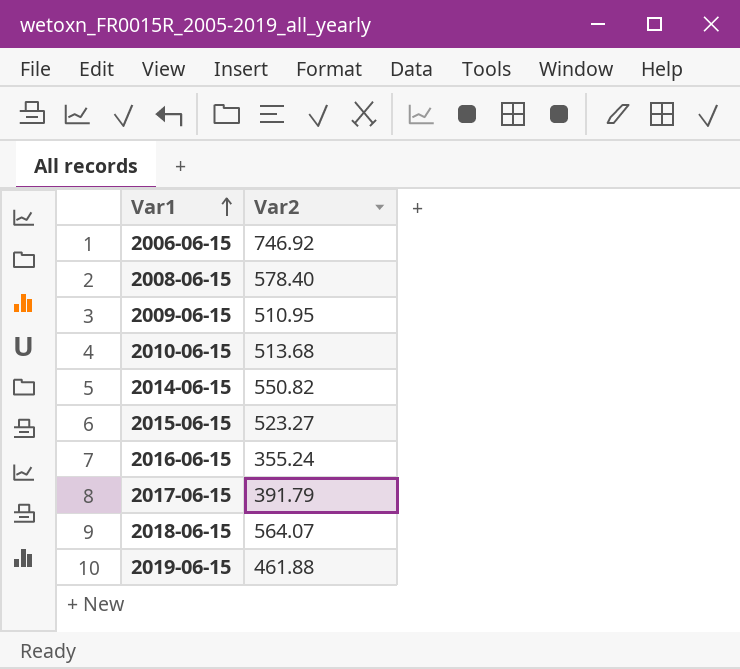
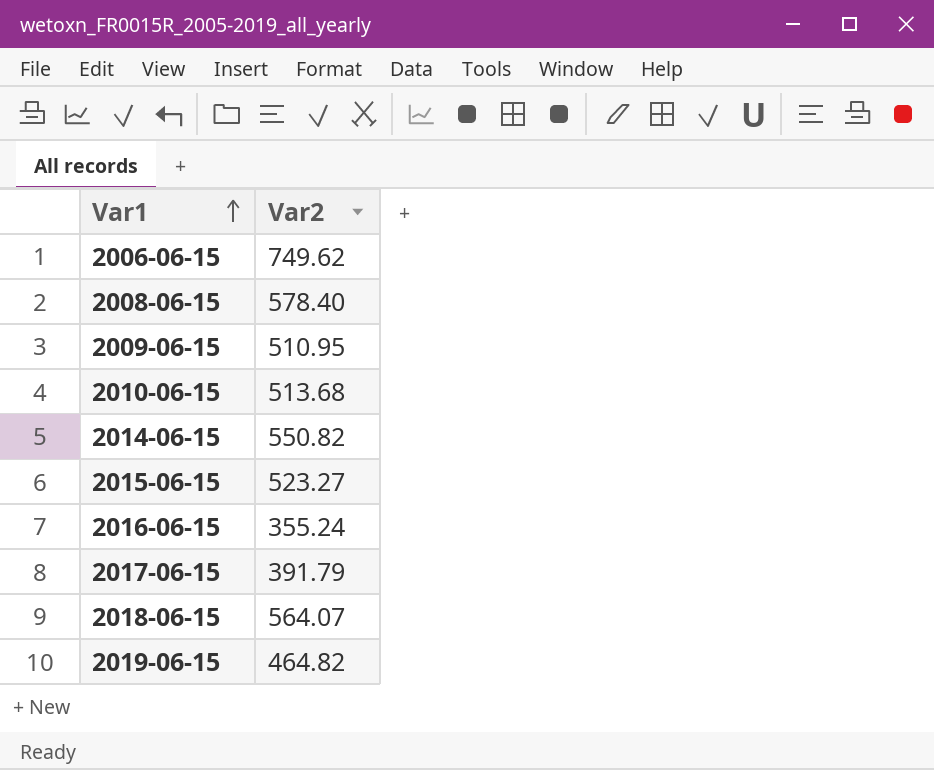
2006-06-15 | Var2: 746.92 -> 749.62
2019-06-15 | Var2: 461.88 -> 464.82

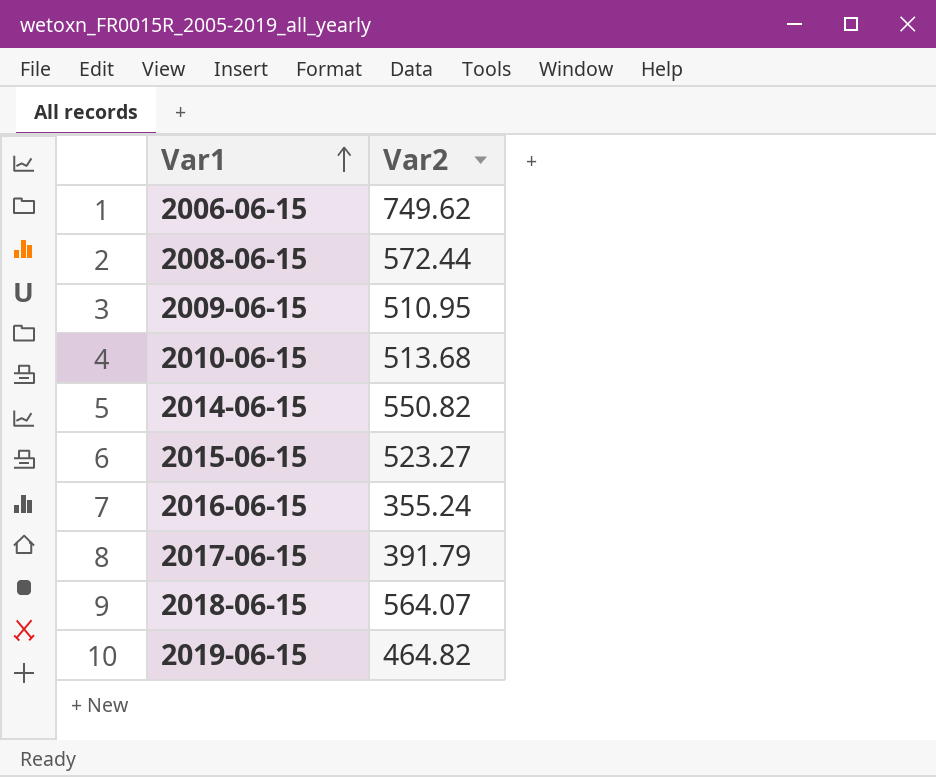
2008-06-15 | Var2: 578.40 -> 572.44

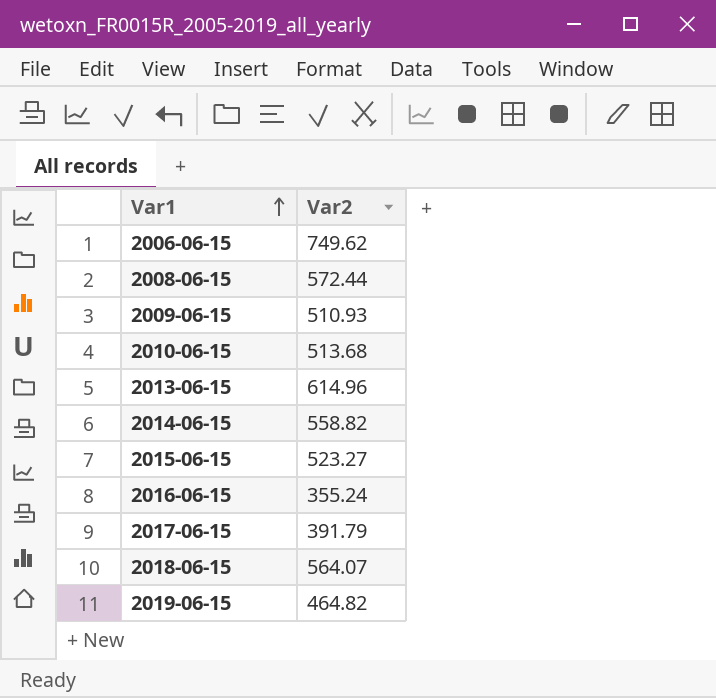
2009-06-15 | Var2: 510.95 -> 510.93
row 2013-06-15: none -> 614.96
2014-06-15 | Var2: 550.82 -> 558.82

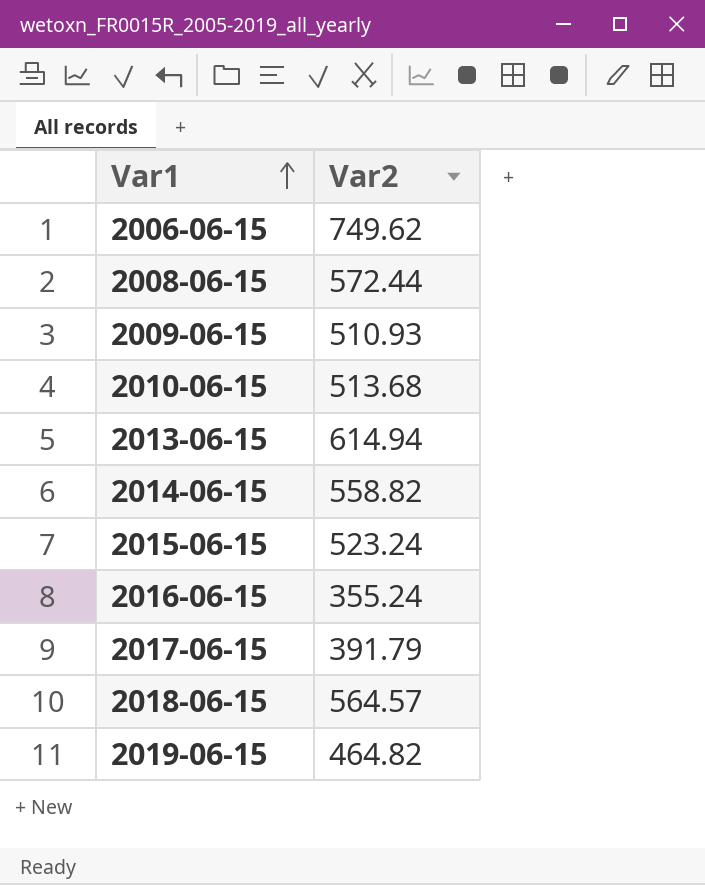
2013-06-15 | Var2: 614.96 -> 614.94
2015-06-15 | Var2: 523.27 -> 523.24
2018-06-15 | Var2: 564.07 -> 564.57

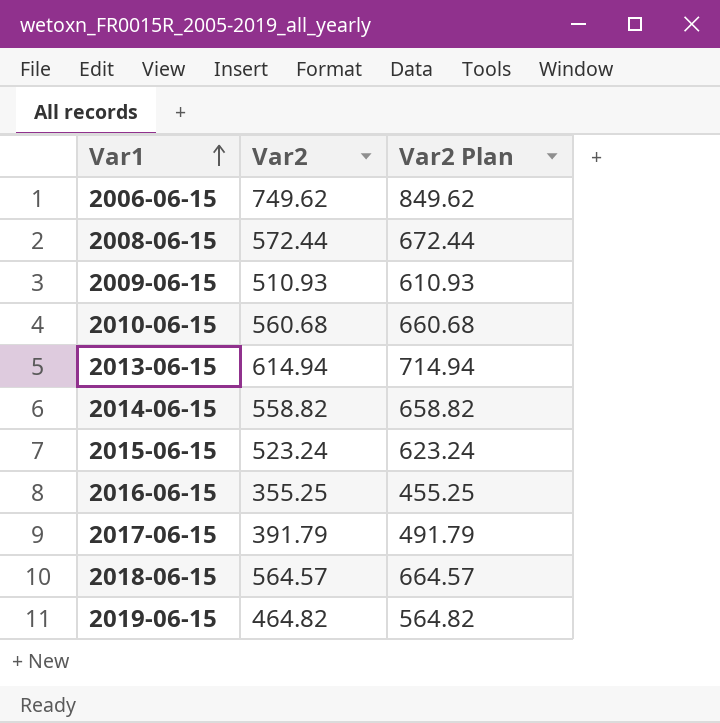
column Var2 Plan | formula: none -> [Var2] + 100
2010-06-15 | Var2: 513.68 -> 560.68
2016-06-15 | Var2: 355.24 -> 355.25

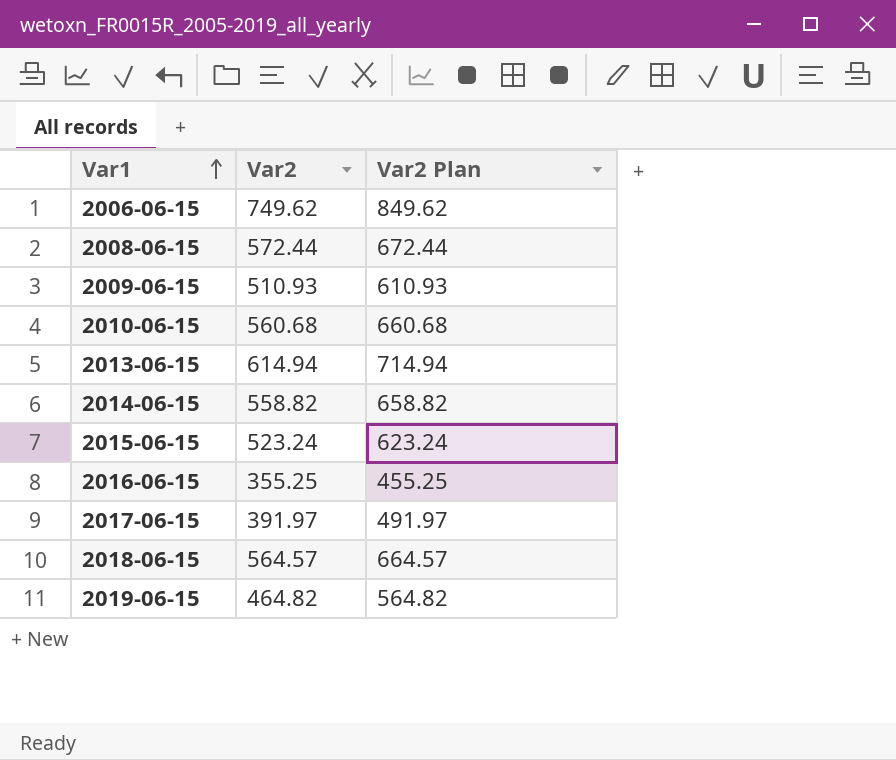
2017-06-15 | Var2: 391.79 -> 391.97
2017-06-15 | Var2 Plan: 491.79 -> 491.97

